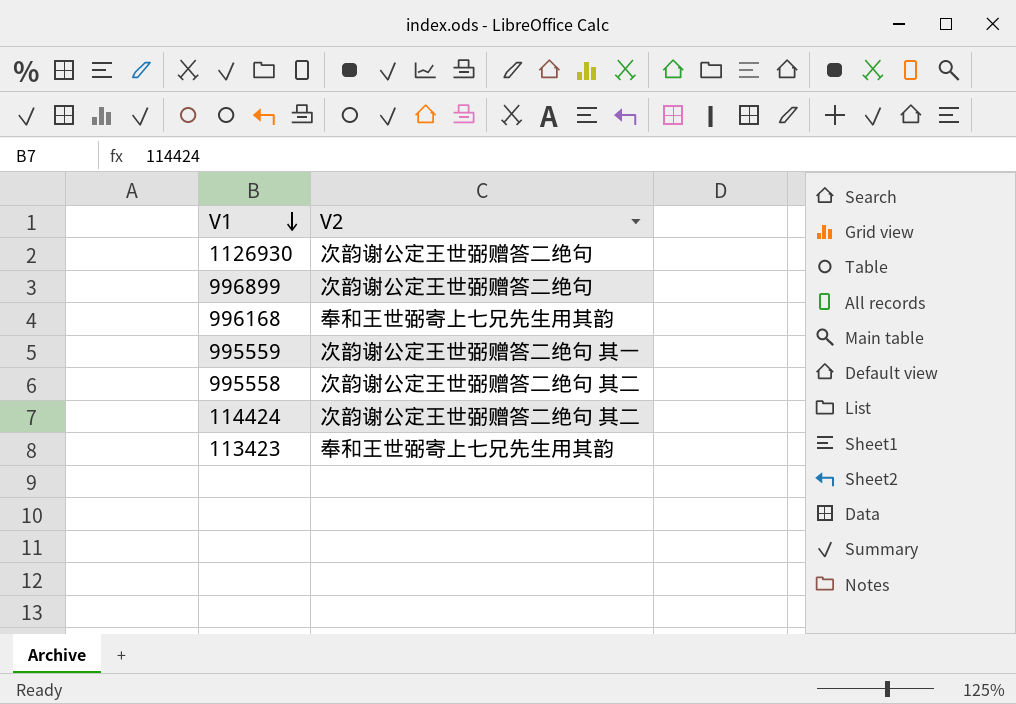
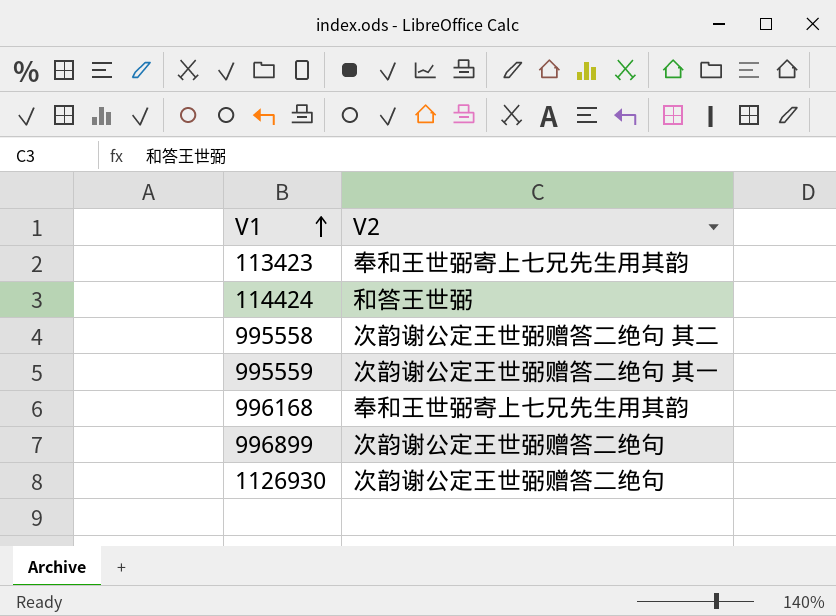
row order: V1 descending -> V1 ascending
114424 | V2: 次韵谢公定王世弼赠答二绝句 其二 -> 和答王世弼

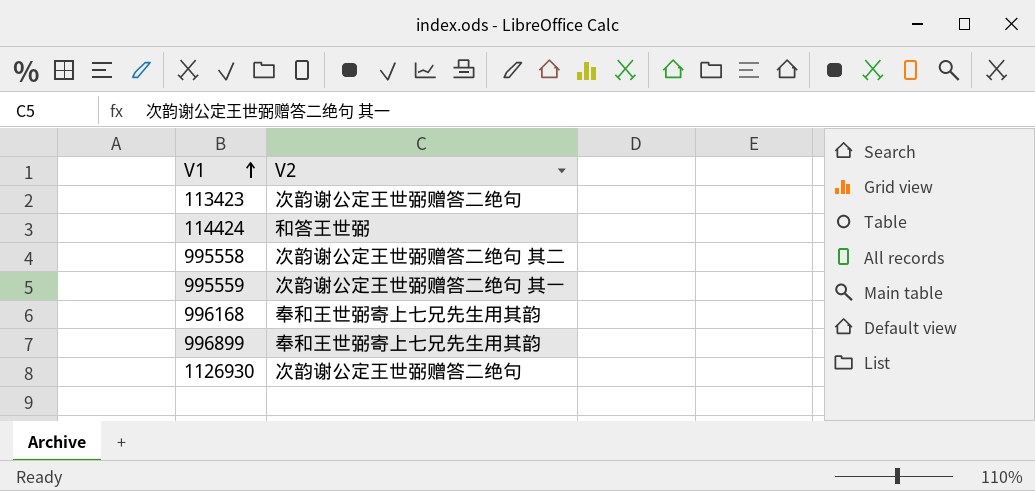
113423 | V2: 奉和王世弼寄上七兄先生用其韵 -> 次韵谢公定王世弼赠答二绝句
996899 | V2: 次韵谢公定王世弼赠答二绝句 -> 奉和王世弼寄上七兄先生用其韵

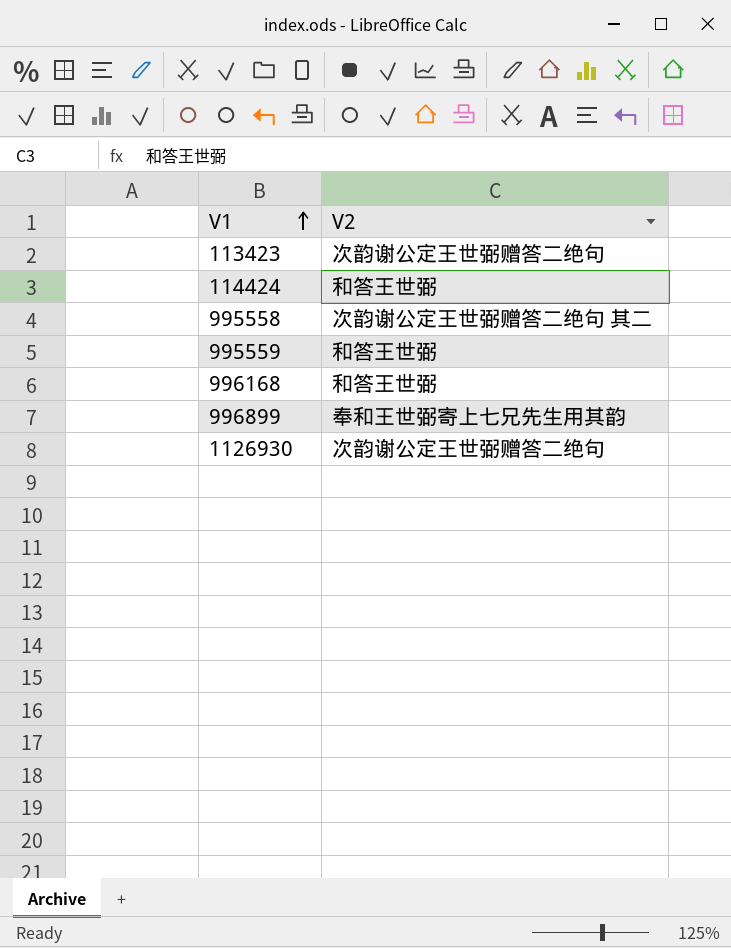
995559 | V2: 次韵谢公定王世弼赠答二绝句 其一 -> 和答王世弼
996168 | V2: 奉和王世弼寄上七兄先生用其韵 -> 和答王世弼

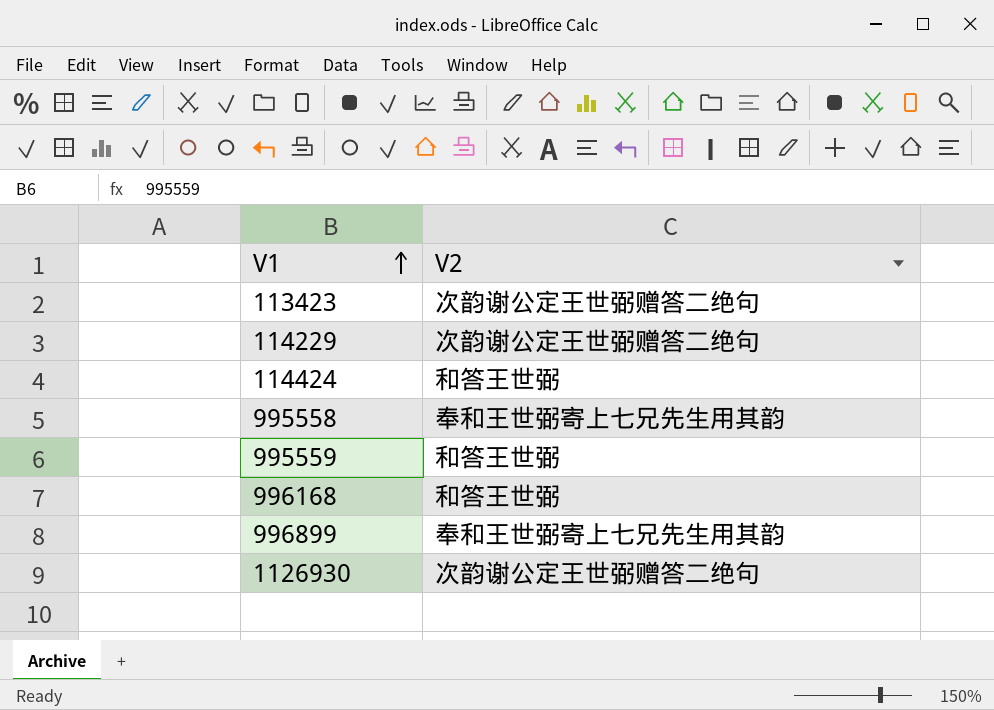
row 114229: none -> 次韵谢公定王世弼赠答二绝句
995558 | V2: 次韵谢公定王世弼赠答二绝句 其二 -> 奉和王世弼寄上七兄先生用其韵

